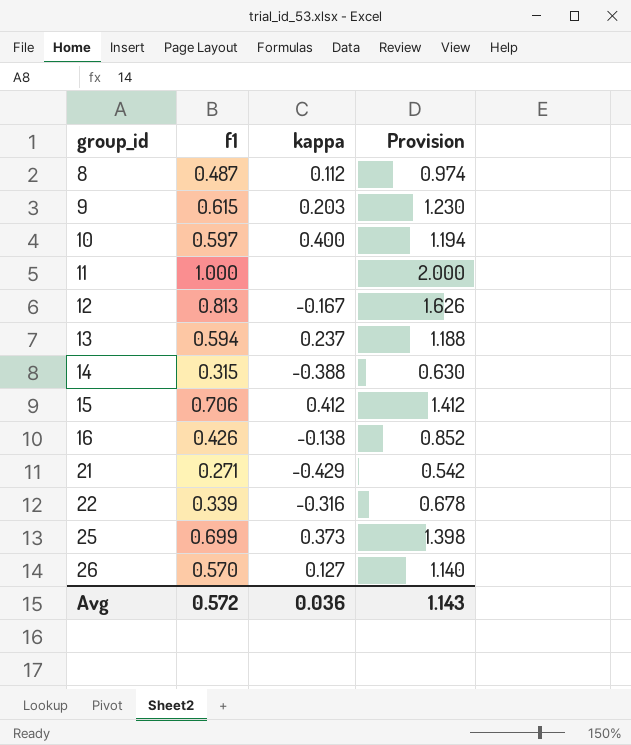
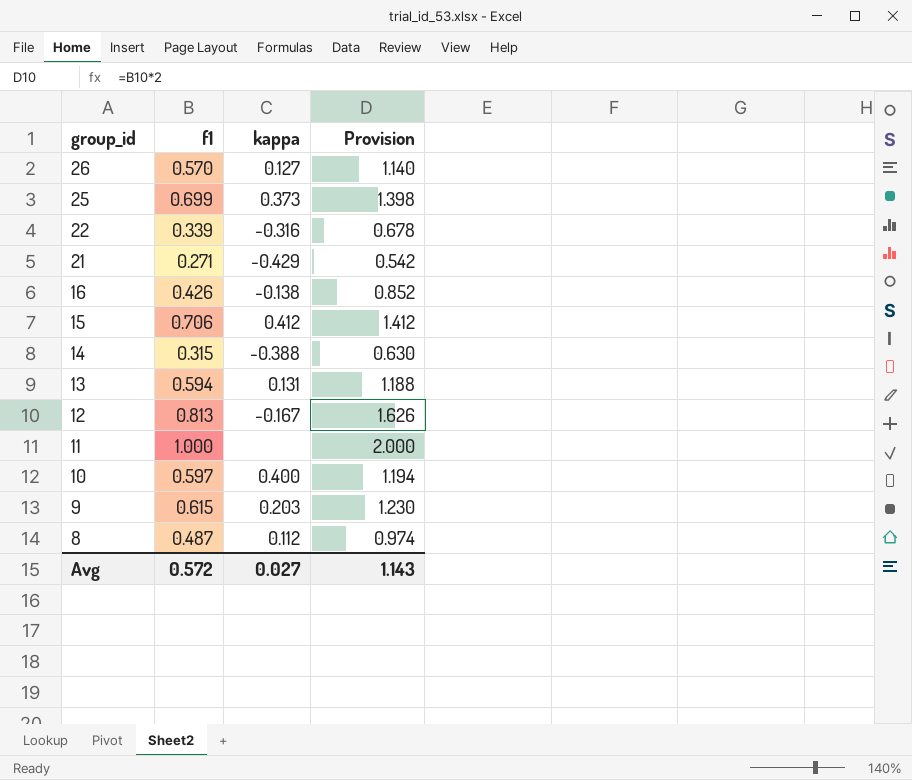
row order: group_id ascending -> group_id descending
13 | kappa: 0.237 -> 0.131
Avg | kappa: 0.036 -> 0.027

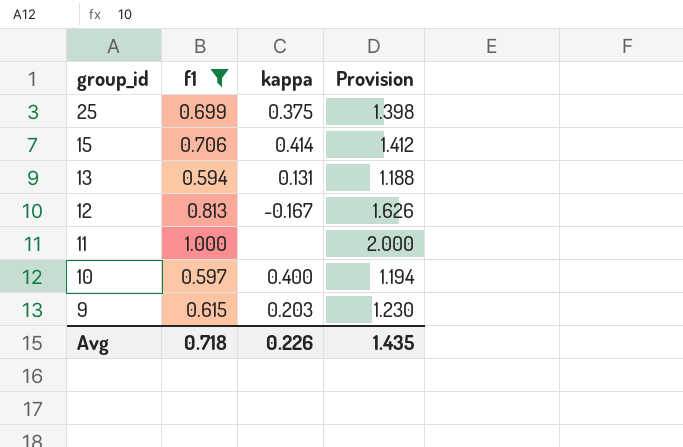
filter: none -> f1 >= 0.594
25 | kappa: 0.373 -> 0.375
15 | kappa: 0.412 -> 0.414
Avg | f1: 0.572 -> 0.718
Avg | kappa: 0.027 -> 0.226
Avg | Provision: 1.143 -> 1.435

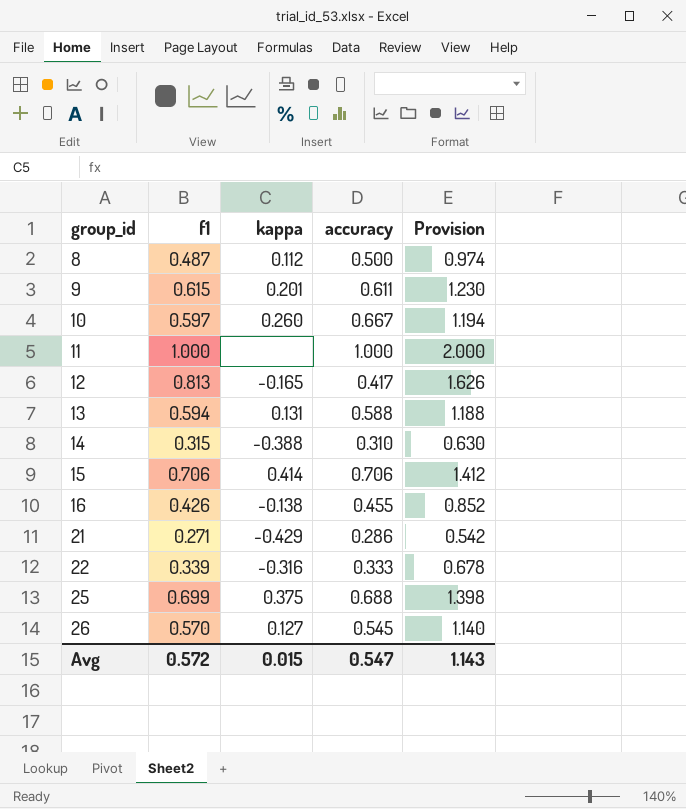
filter: f1 >= 0.594 -> none
row order: group_id descending -> group_id ascending
column accuracy | position: none -> 4
9 | kappa: 0.203 -> 0.201
10 | kappa: 0.400 -> 0.260
12 | kappa: -0.167 -> -0.165
Avg | f1: 0.718 -> 0.572
Avg | kappa: 0.226 -> 0.015
Avg | Provision: 1.435 -> 1.143

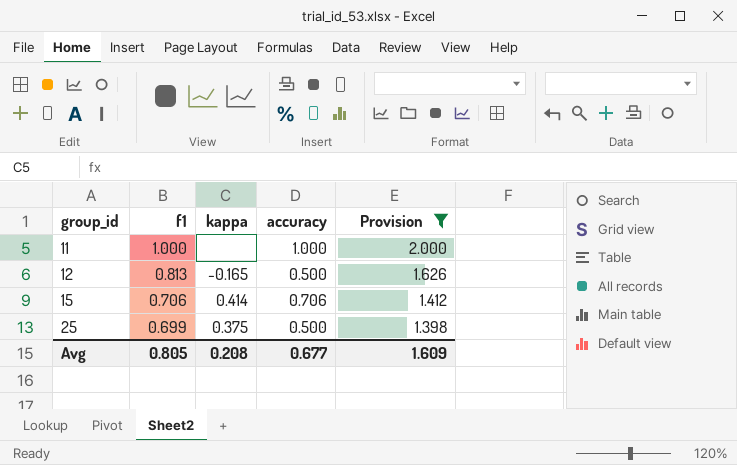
filter: none -> Provision >= 1.398
12 | accuracy: 0.417 -> 0.500
25 | accuracy: 0.688 -> 0.500
Avg | f1: 0.572 -> 0.805
Avg | kappa: 0.015 -> 0.208
Avg | accuracy: 0.547 -> 0.677
Avg | Provision: 1.143 -> 1.609

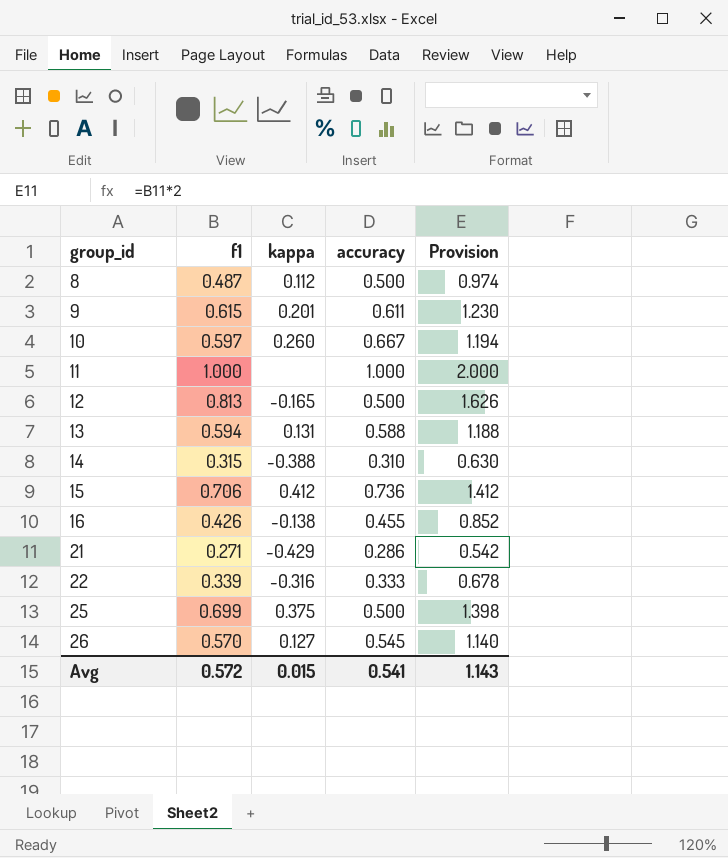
filter: Provision >= 1.398 -> none
15 | kappa: 0.414 -> 0.412
15 | accuracy: 0.706 -> 0.736
Avg | f1: 0.805 -> 0.572
Avg | kappa: 0.208 -> 0.015
Avg | accuracy: 0.677 -> 0.541
Avg | Provision: 1.609 -> 1.143

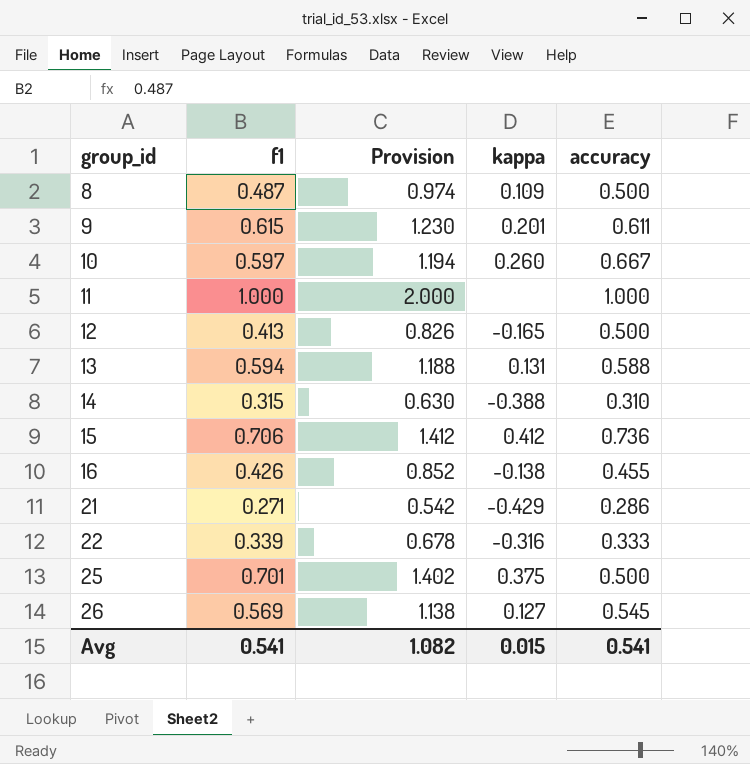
column Provision | position: 5 -> 3
8 | kappa: 0.112 -> 0.109
12 | f1: 0.813 -> 0.413
12 | Provision: 1.626 -> 0.826
25 | f1: 0.699 -> 0.701
25 | Provision: 1.398 -> 1.402
26 | f1: 0.570 -> 0.569
26 | Provision: 1.140 -> 1.138
Avg | f1: 0.572 -> 0.541
Avg | Provision: 1.143 -> 1.082

